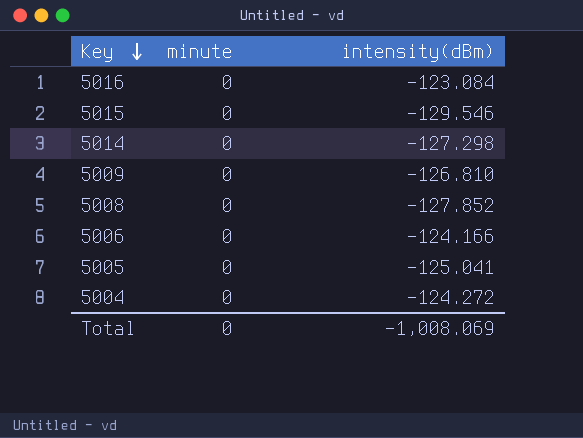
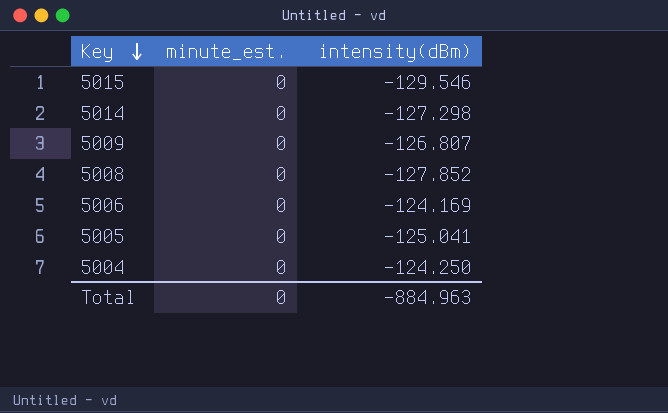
column name: minute -> minute_est.
row 5016: 0 | -123.084 -> none
5009 | intensity(dBm): -126.810 -> -126.807
5006 | intensity(dBm): -124.166 -> -124.169
5004 | intensity(dBm): -124.272 -> -124.250
Total | intensity(dBm): -1,008.069 -> -884.963

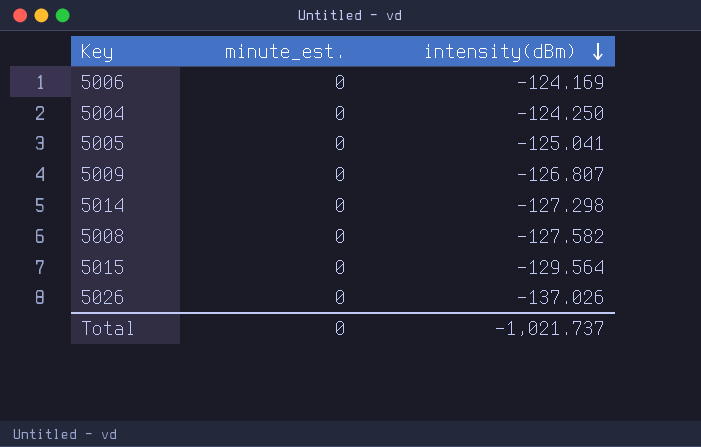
row order: Key descending -> intensity(dBm) descending
5008 | intensity(dBm): -127.852 -> -127.582
5015 | intensity(dBm): -129.546 -> -129.564
row 5026: none -> 0 | -137.026
Total | intensity(dBm): -884.963 -> -1,021.737

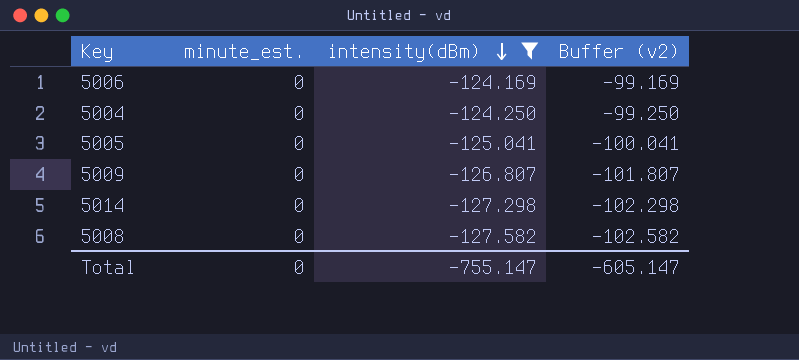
filter: none -> intensity(dBm) >= -127.582
column Buffer (v2) | formula: none -> [intensity(dBm)] + 25
Total | intensity(dBm): -1,021.737 -> -755.147

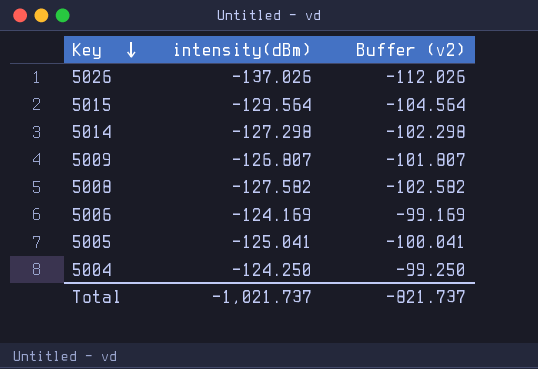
filter: intensity(dBm) >= -127.582 -> none
row order: intensity(dBm) descending -> Key descending
column minute_est. | position: 2 -> none
Total | intensity(dBm): -755.147 -> -1,021.737
Total | Buffer (v2): -605.147 -> -821.737

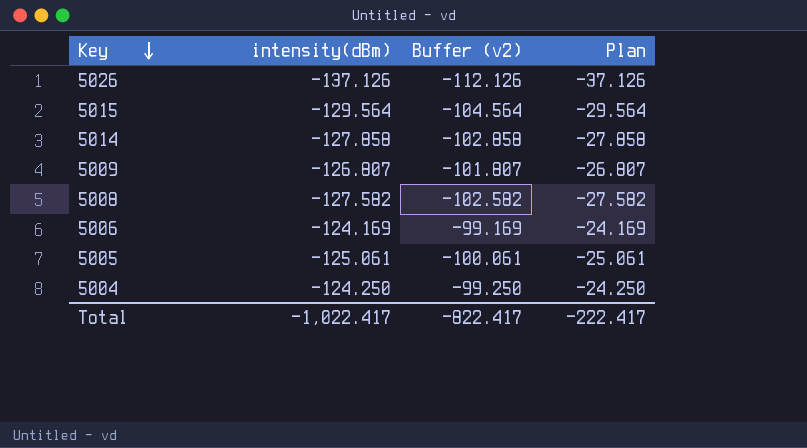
column Plan | formula: none -> [intensity(dBm)] + 100
5026 | intensity(dBm): -137.026 -> -137.126
5026 | Buffer (v2): -112.026 -> -112.126
5014 | intensity(dBm): -127.298 -> -127.858
5014 | Buffer (v2): -102.298 -> -102.858
5005 | intensity(dBm): -125.041 -> -125.061
5005 | Buffer (v2): -100.041 -> -100.061
Total | intensity(dBm): -1,021.737 -> -1,022.417
Total | Buffer (v2): -821.737 -> -822.417

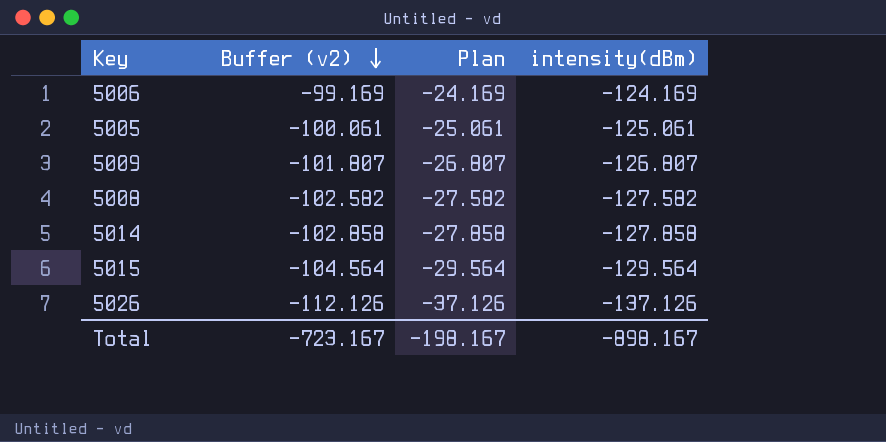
row order: Key descending -> Buffer (v2) descending
column intensity(dBm) | position: 2 -> 4
row 5004: -124.250 | -99.250 | -24.250 -> none
Total | Buffer (v2): -822.417 -> -723.167
Total | Plan: -222.417 -> -198.167
Total | intensity(dBm): -1,022.417 -> -898.167

